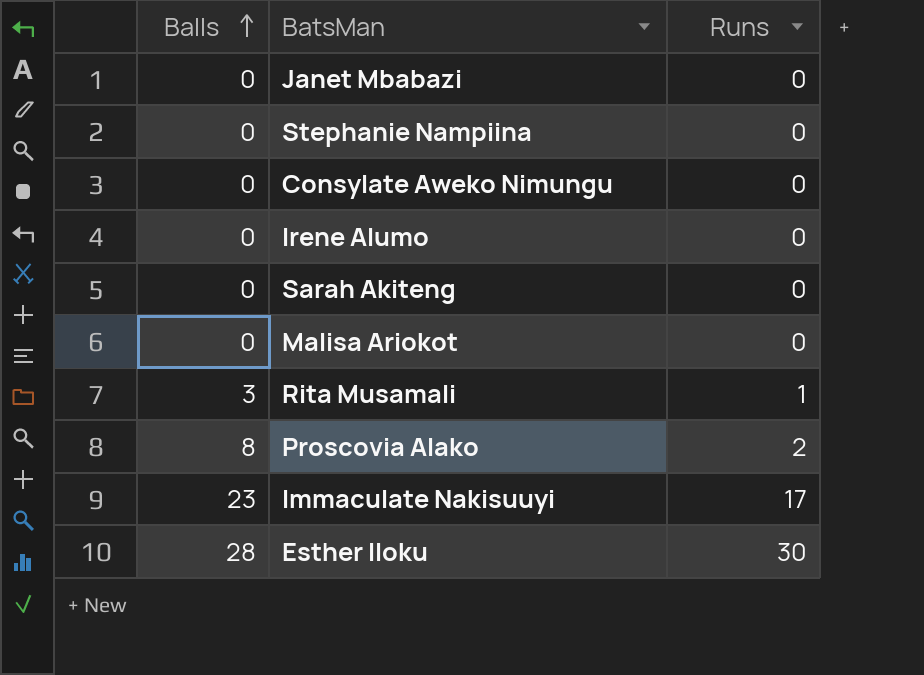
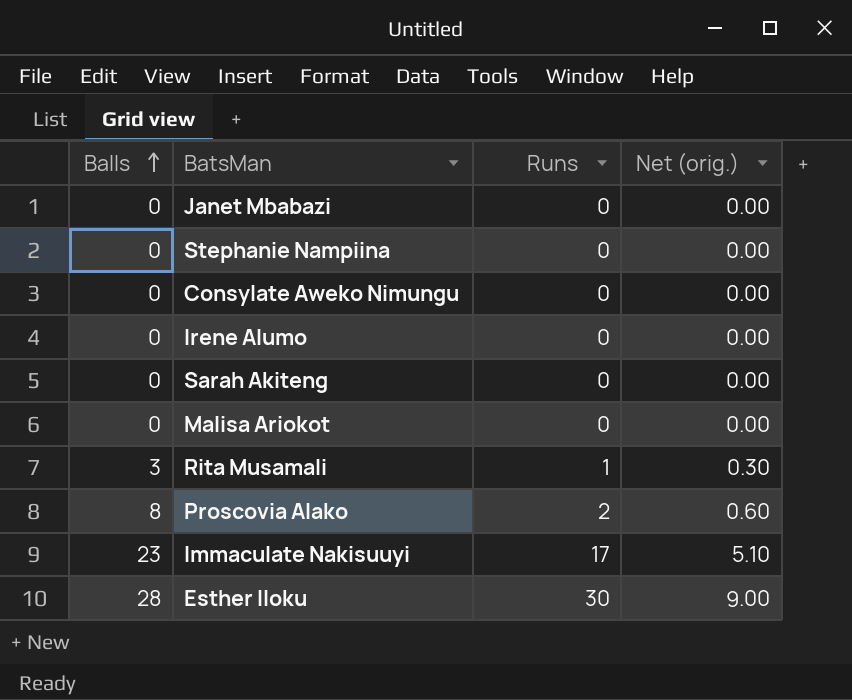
column Net (orig.) | formula: none -> [Runs] * 0.3

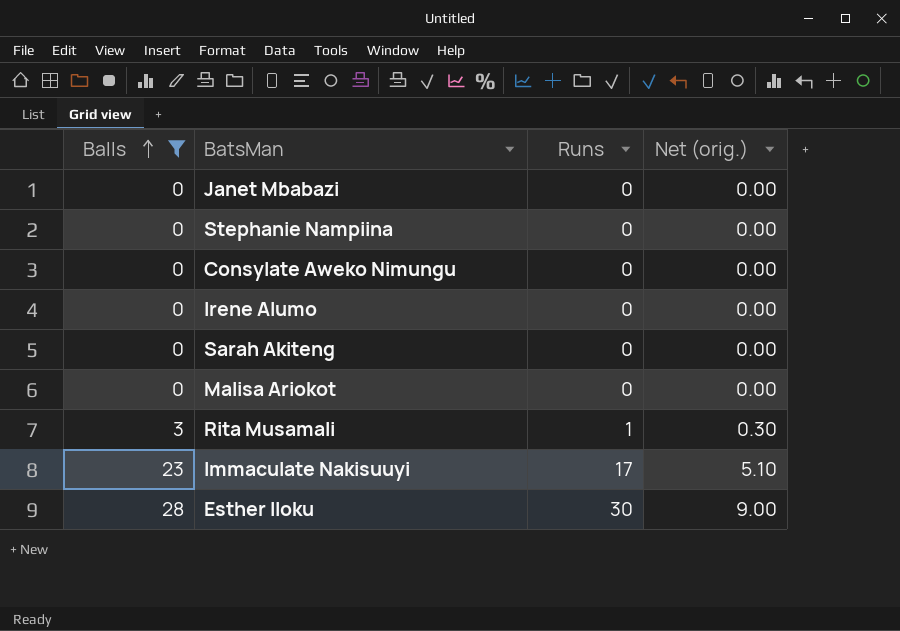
filter: none -> Balls != 8

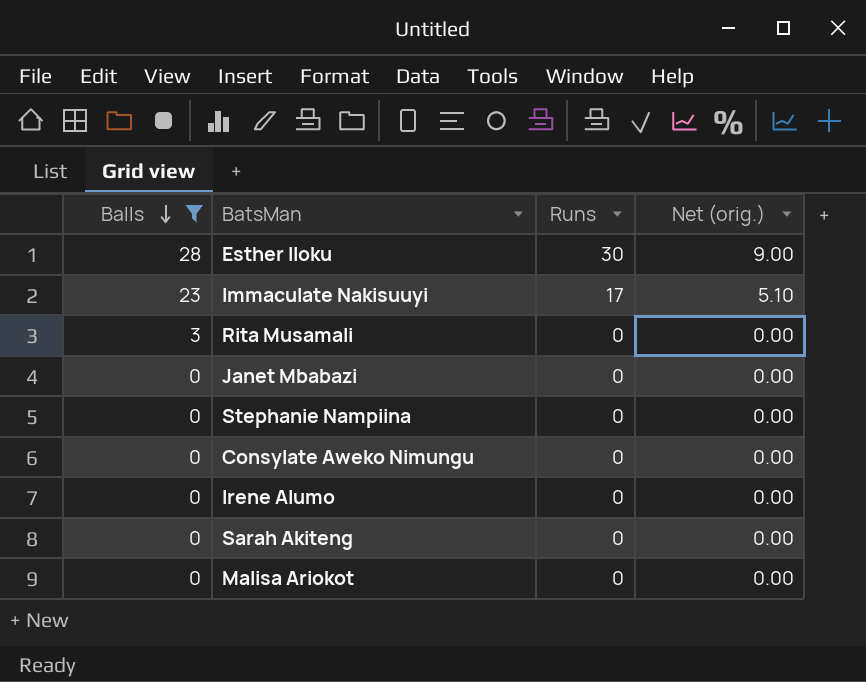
row order: Balls ascending -> Balls descending
Rita Musamali | Runs: 1 -> 0
Rita Musamali | Net (orig.): 0.30 -> 0.00

